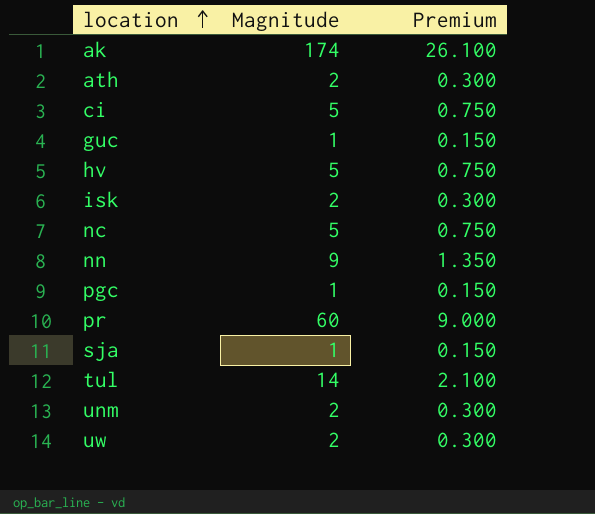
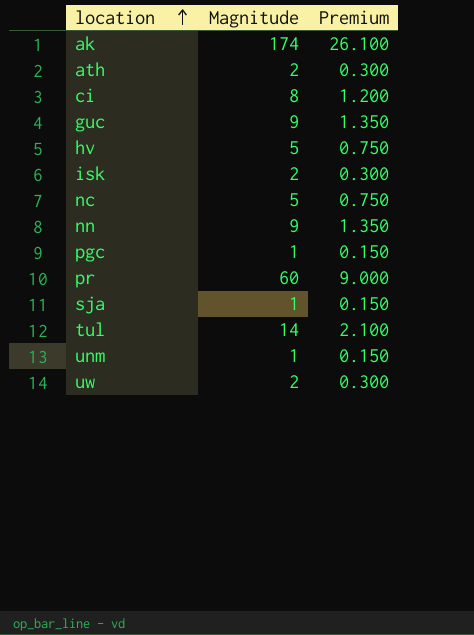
ci | Magnitude: 5 -> 8
ci | Premium: 0.750 -> 1.200
guc | Magnitude: 1 -> 9
guc | Premium: 0.150 -> 1.350
unm | Magnitude: 2 -> 1
unm | Premium: 0.300 -> 0.150

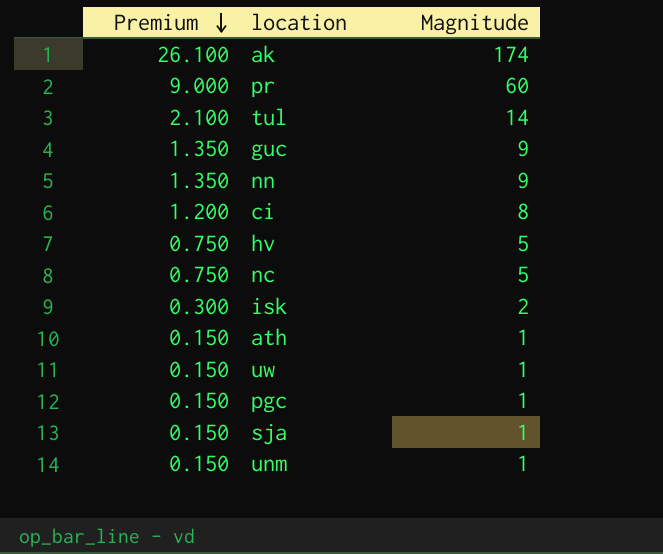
row order: location ascending -> Premium descending
column Premium | position: 3 -> 1
ath | Premium: 0.300 -> 0.150
ath | Magnitude: 2 -> 1
uw | Premium: 0.300 -> 0.150
uw | Magnitude: 2 -> 1

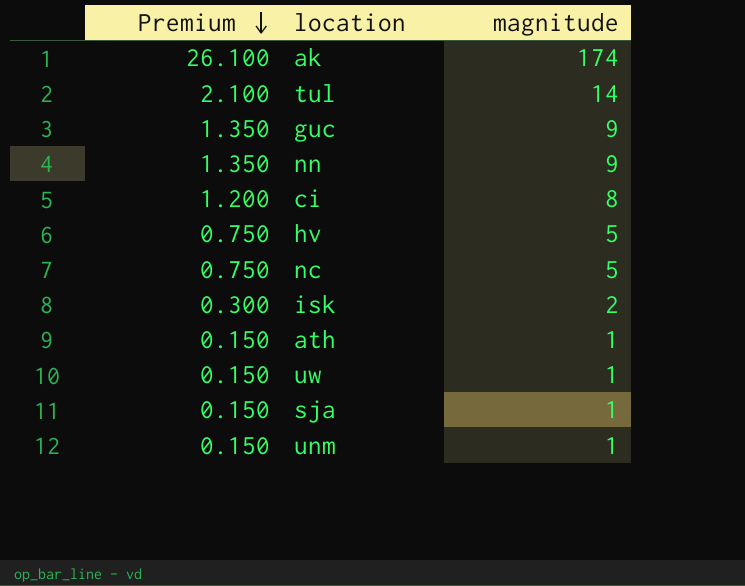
column name: Magnitude -> magnitude
row pr: 9.000 | 60 -> none
row pgc: 0.150 | 1 -> none

